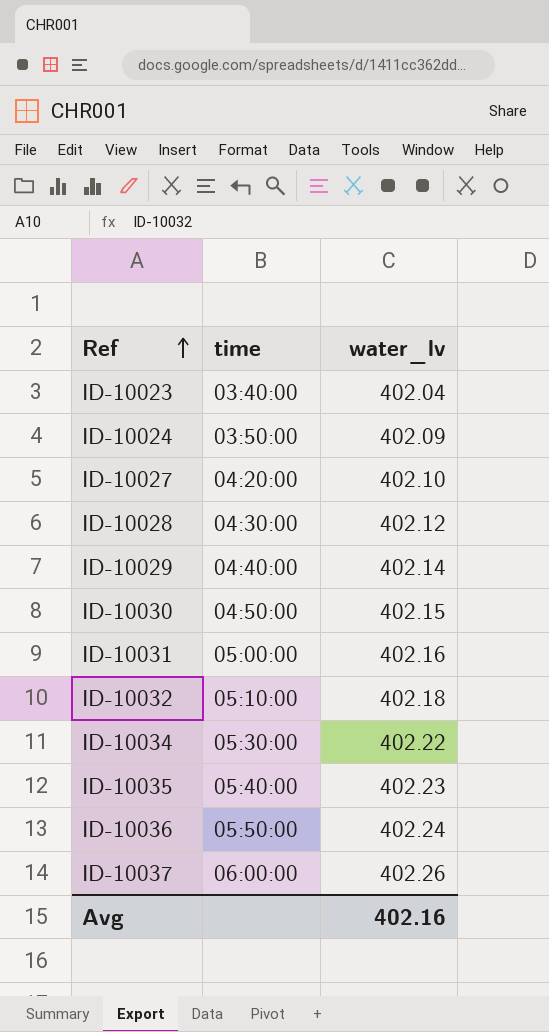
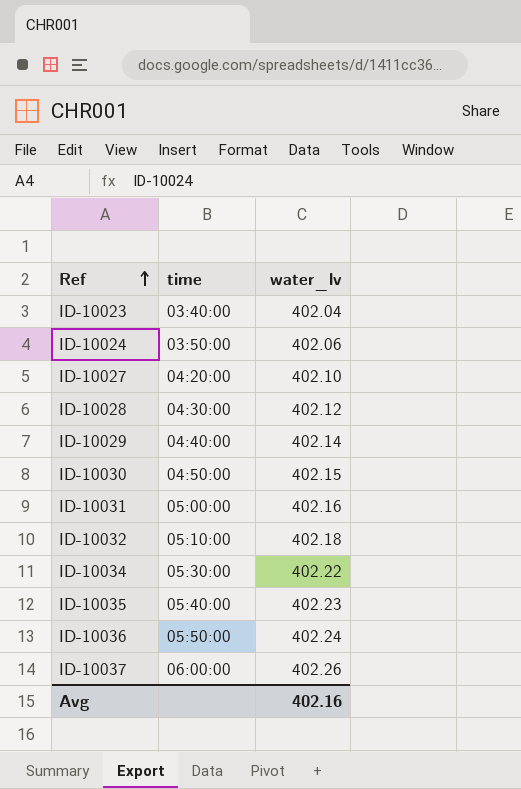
ID-10024 | water_lv: 402.09 -> 402.06

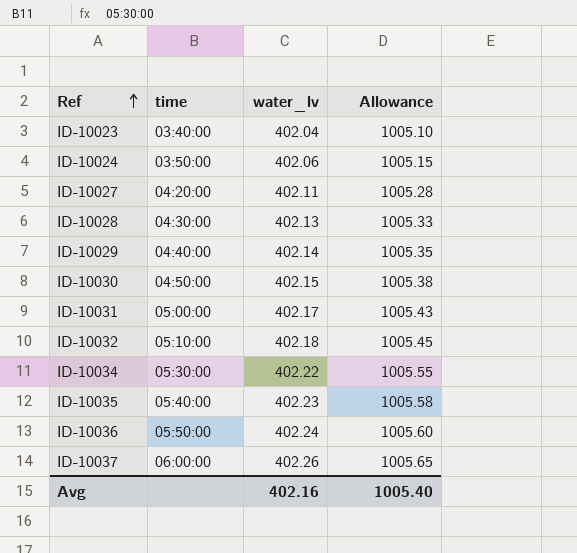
column Allowance | formula: none -> [water_lv] * 2.5
ID-10027 | water_lv: 402.10 -> 402.11
ID-10028 | water_lv: 402.12 -> 402.13
ID-10031 | water_lv: 402.16 -> 402.17

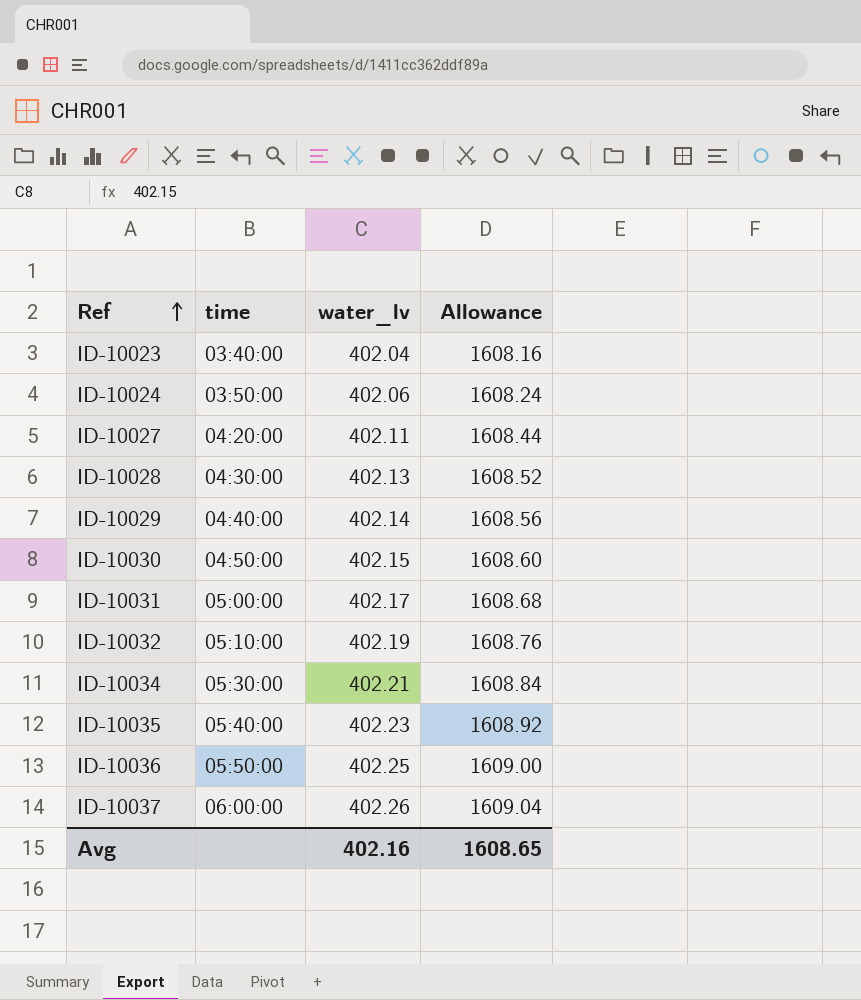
column Allowance | formula: [water_lv] * 2.5 -> [water_lv] * 4
ID-10032 | water_lv: 402.18 -> 402.19
ID-10034 | water_lv: 402.22 -> 402.21
ID-10036 | water_lv: 402.24 -> 402.25
Avg | Allowance: 1005.40 -> 1608.65

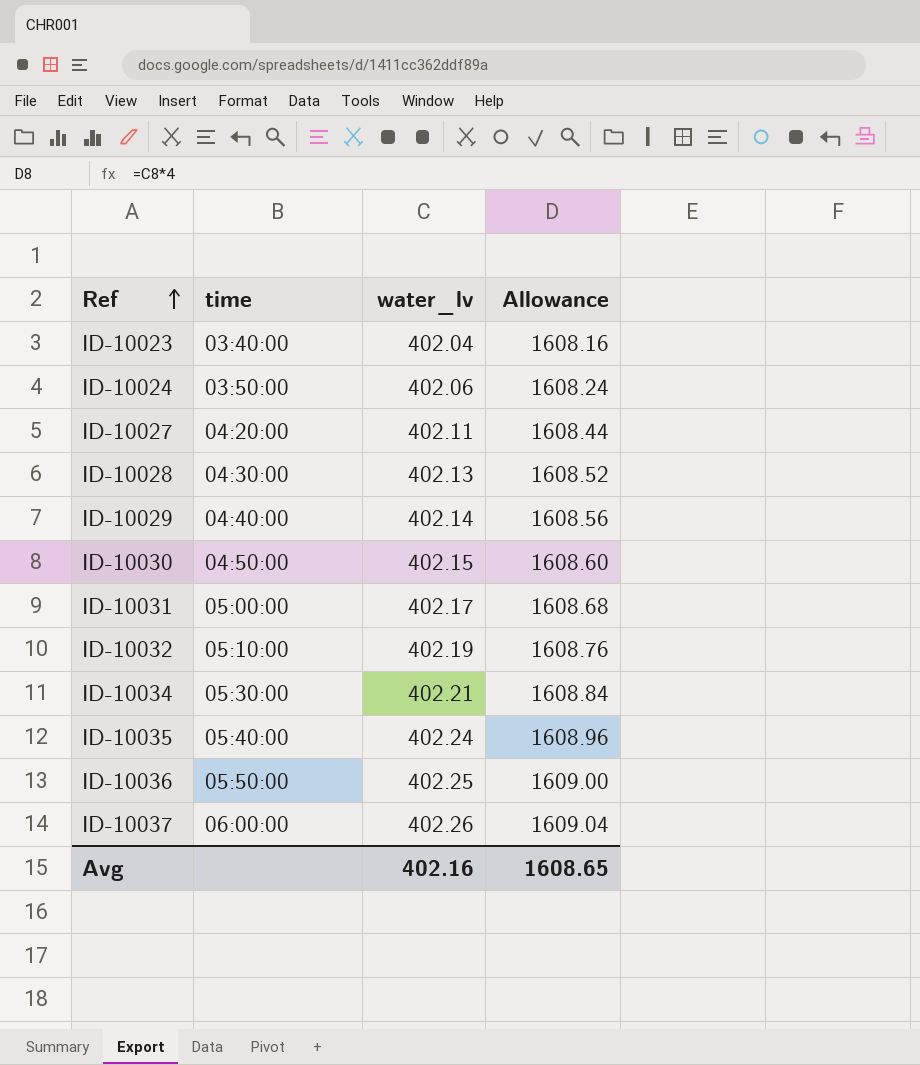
ID-10035 | water_lv: 402.23 -> 402.24
ID-10035 | Allowance: 1608.92 -> 1608.96

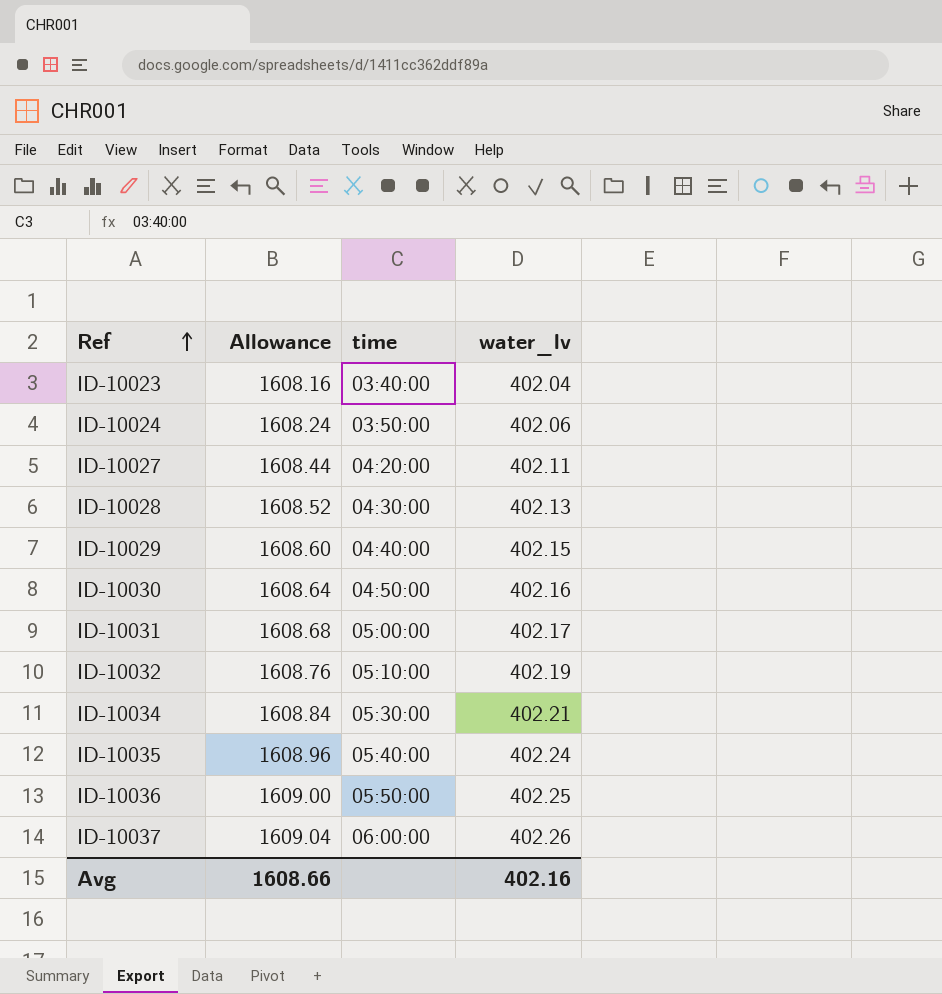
column Allowance | position: 4 -> 2
ID-10029 | Allowance: 1608.56 -> 1608.60
ID-10029 | water_lv: 402.14 -> 402.15
ID-10030 | Allowance: 1608.60 -> 1608.64
ID-10030 | water_lv: 402.15 -> 402.16
Avg | Allowance: 1608.65 -> 1608.66

